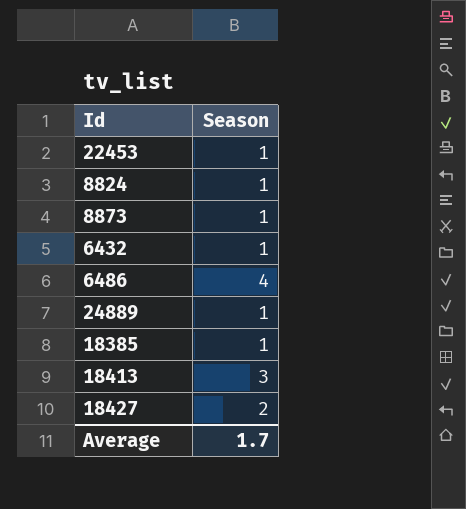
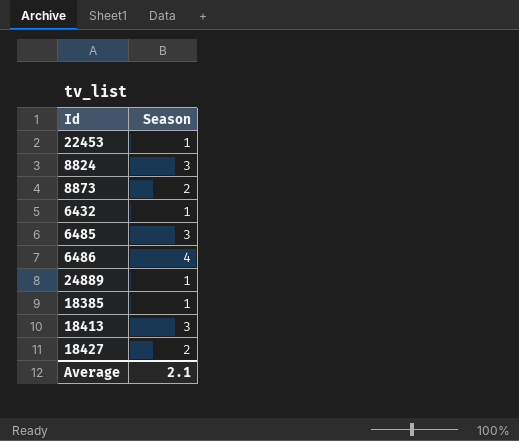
8824 | Season: 1 -> 3
8873 | Season: 1 -> 2
row 6485: none -> 3
Average | Season: 1.7 -> 2.1

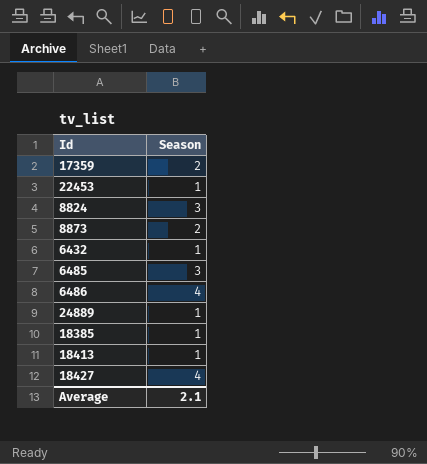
row 17359: none -> 2
18413 | Season: 3 -> 1
18427 | Season: 2 -> 4

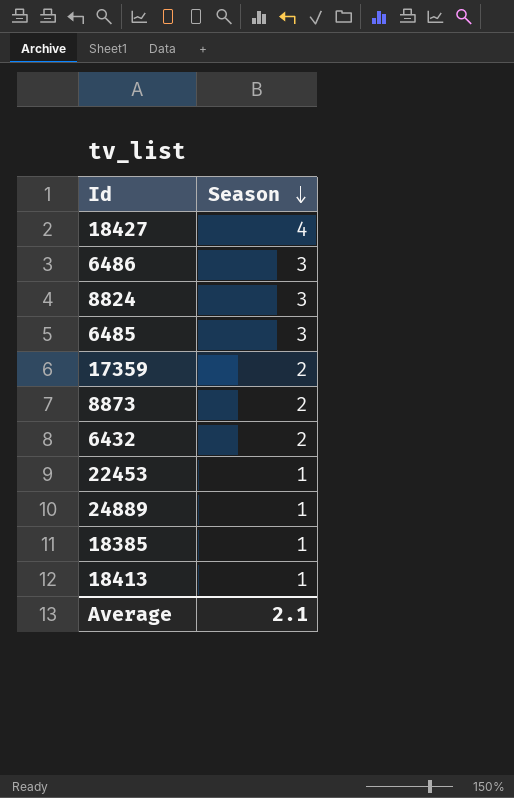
row order: none -> Season descending
6486 | Season: 4 -> 3
6432 | Season: 1 -> 2

